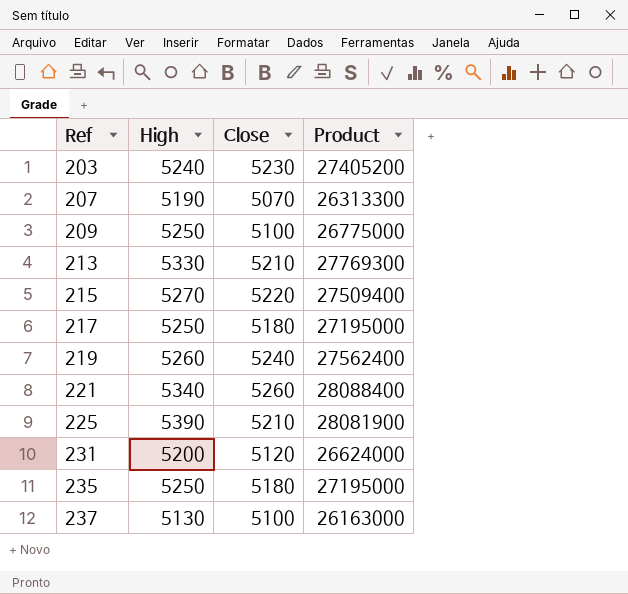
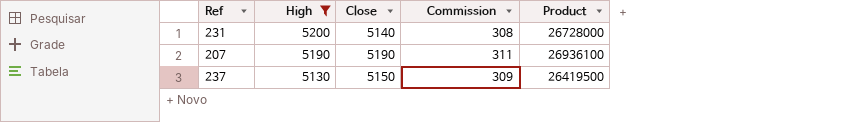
filter: none -> High <= 5200
row order: Ref ascending -> High descending
column Commission | formula: none -> [Close] * 0.06
231 | Close: 5120 -> 5140
231 | Product: 26624000 -> 26728000
207 | Close: 5070 -> 5190
207 | Product: 26313300 -> 26936100
237 | Close: 5100 -> 5150
237 | Product: 26163000 -> 26419500

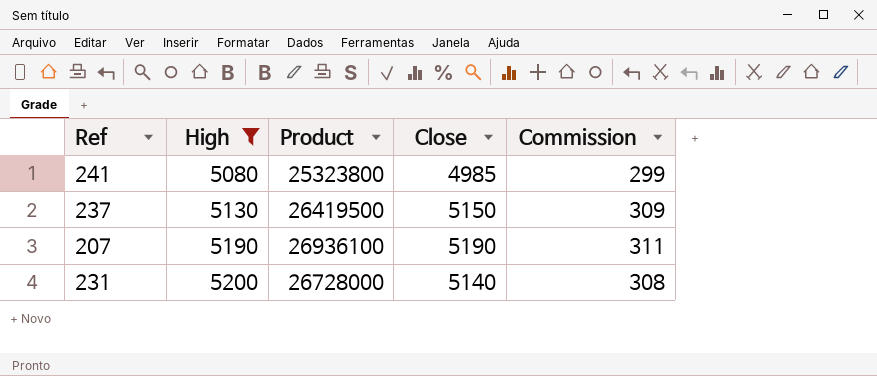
row order: High descending -> High ascending
column Product | position: 5 -> 3
row 241: none -> 5080 | 25323800 | 4985 | 299

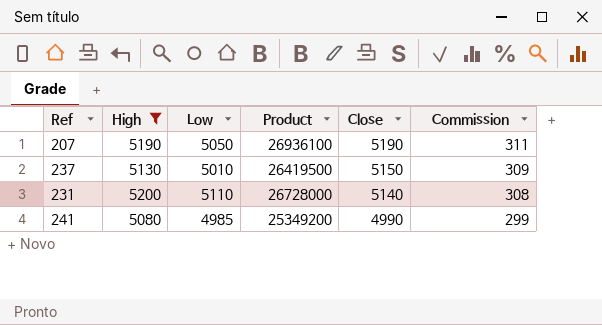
row order: High ascending -> Close descending
column Low | position: none -> 3
241 | Product: 25323800 -> 25349200
241 | Close: 4985 -> 4990

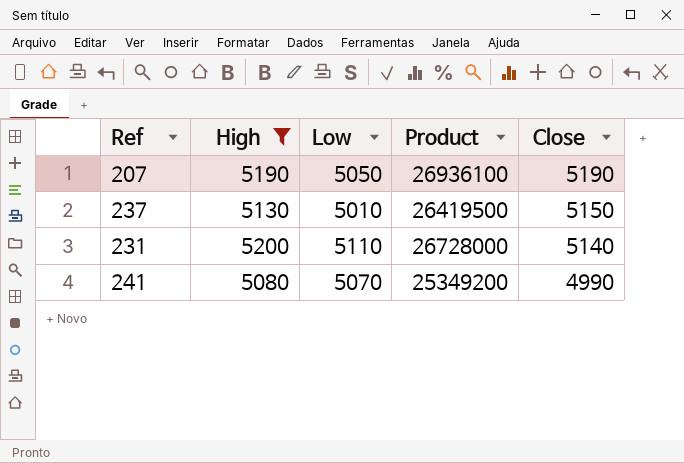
column Commission | formula: [Close] * 0.06 -> none
241 | Low: 4985 -> 5070

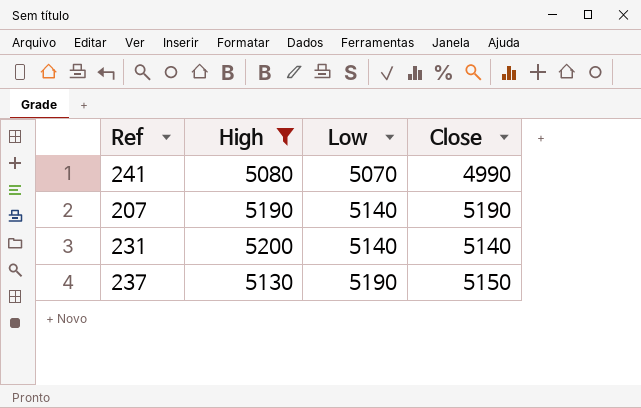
row order: Close descending -> Low ascending
column Product | formula: [High] * [Close] -> none
207 | Low: 5050 -> 5140
231 | Low: 5110 -> 5140
237 | Low: 5010 -> 5190

